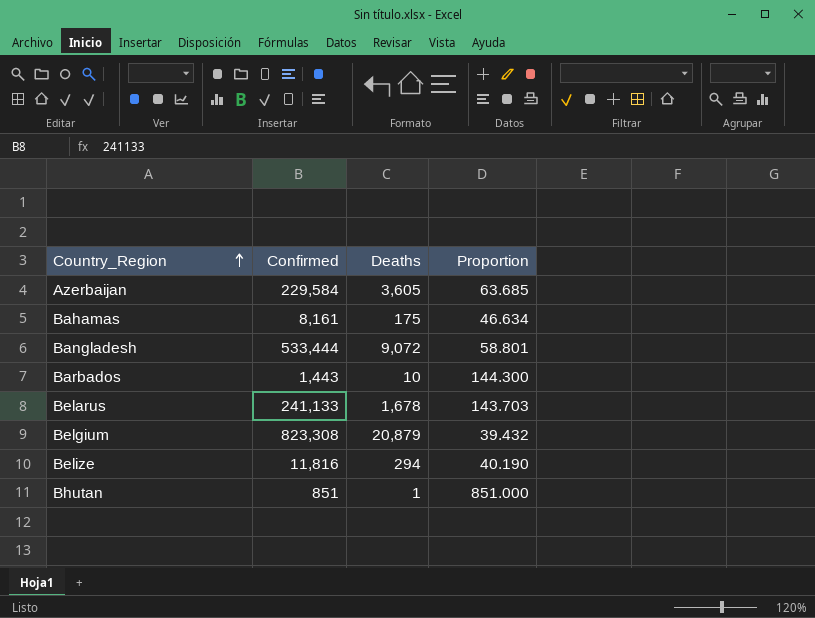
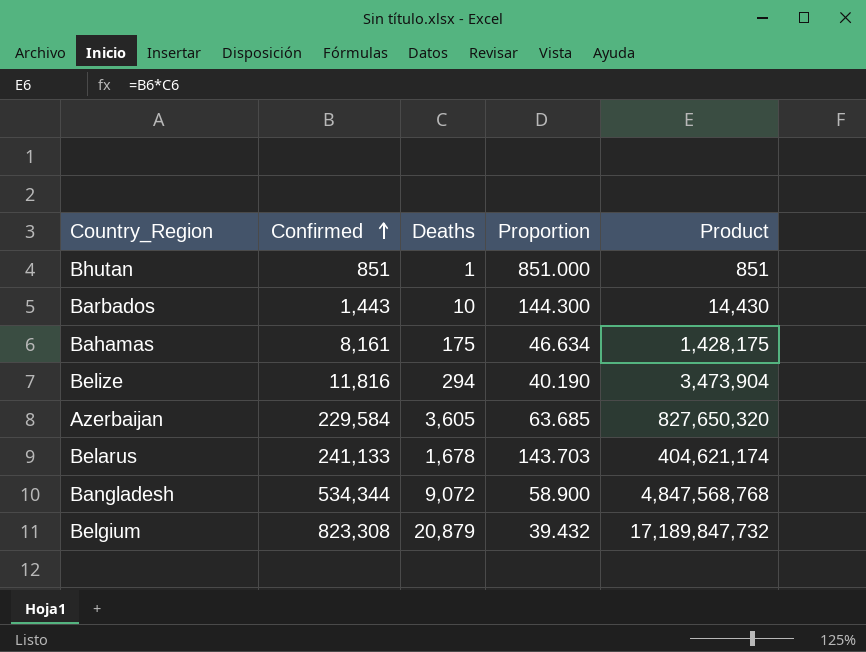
row order: Country_Region ascending -> Confirmed ascending
column Product | formula: none -> [Confirmed] * [Deaths]
Bangladesh | Confirmed: 533,444 -> 534,344
Bangladesh | Proportion: 58.801 -> 58.900

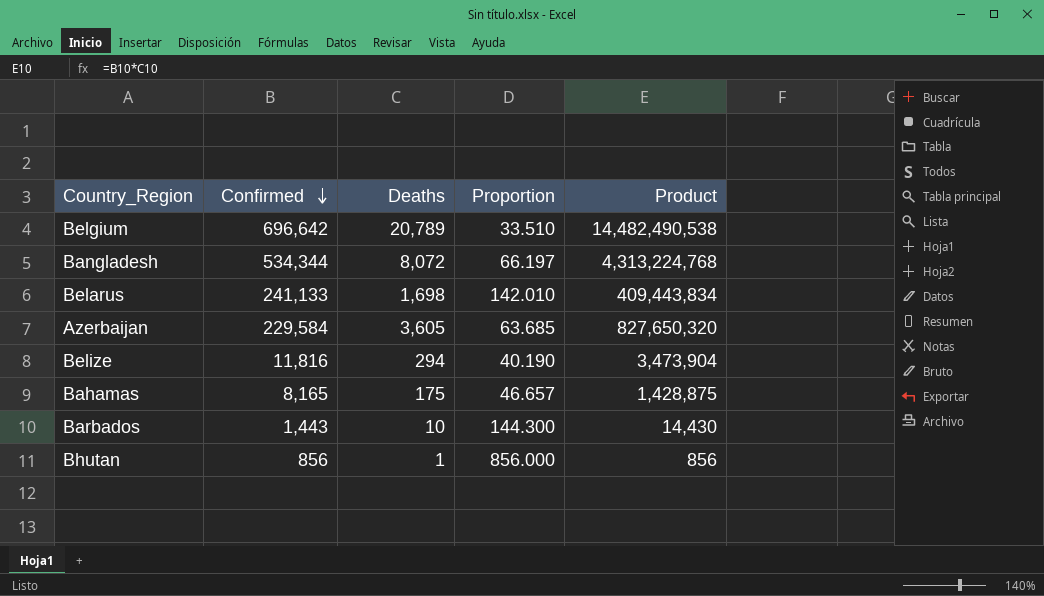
row order: Confirmed ascending -> Confirmed descending
Belgium | Confirmed: 823,308 -> 696,642
Belgium | Deaths: 20,879 -> 20,789
Belgium | Proportion: 39.432 -> 33.510
Belgium | Product: 17,189,847,732 -> 14,482,490,538
Bangladesh | Deaths: 9,072 -> 8,072
Bangladesh | Proportion: 58.900 -> 66.197
Bangladesh | Product: 4,847,568,768 -> 4,313,224,768
Belarus | Deaths: 1,678 -> 1,698
Belarus | Proportion: 143.703 -> 142.010
Belarus | Product: 404,621,174 -> 409,443,834
Bahamas | Confirmed: 8,161 -> 8,165
Bahamas | Proportion: 46.634 -> 46.657
Bahamas | Product: 1,428,175 -> 1,428,875
Bhutan | Confirmed: 851 -> 856
Bhutan | Proportion: 851.000 -> 856.000
Bhutan | Product: 851 -> 856

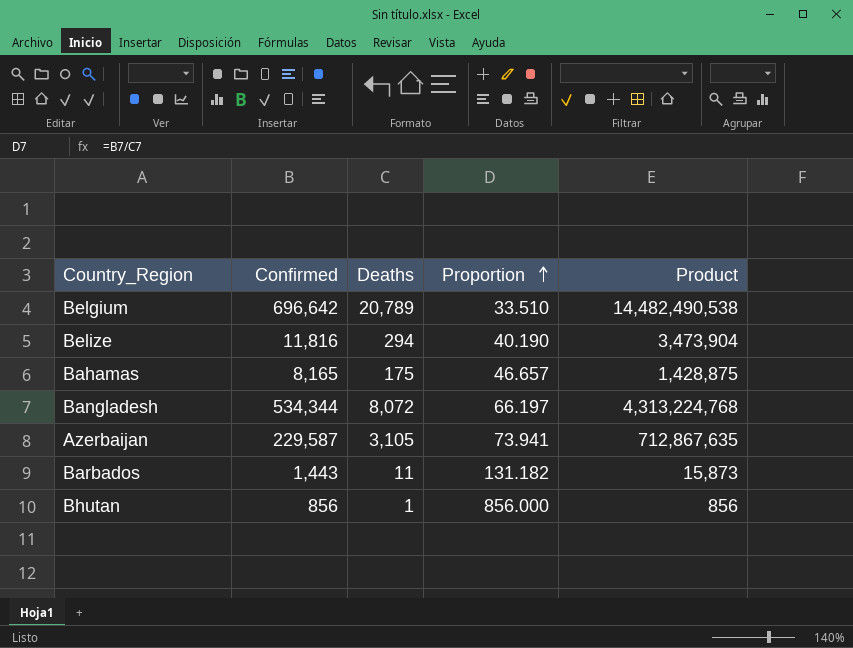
row order: Confirmed descending -> Proportion ascending
row Belarus: 241,133 | 1,698 | 142.010 | 409,443,834 -> none
Azerbaijan | Confirmed: 229,584 -> 229,587
Azerbaijan | Deaths: 3,605 -> 3,105
Azerbaijan | Proportion: 63.685 -> 73.941
Azerbaijan | Product: 827,650,320 -> 712,867,635
Barbados | Deaths: 10 -> 11
Barbados | Proportion: 144.300 -> 131.182
Barbados | Product: 14,430 -> 15,873

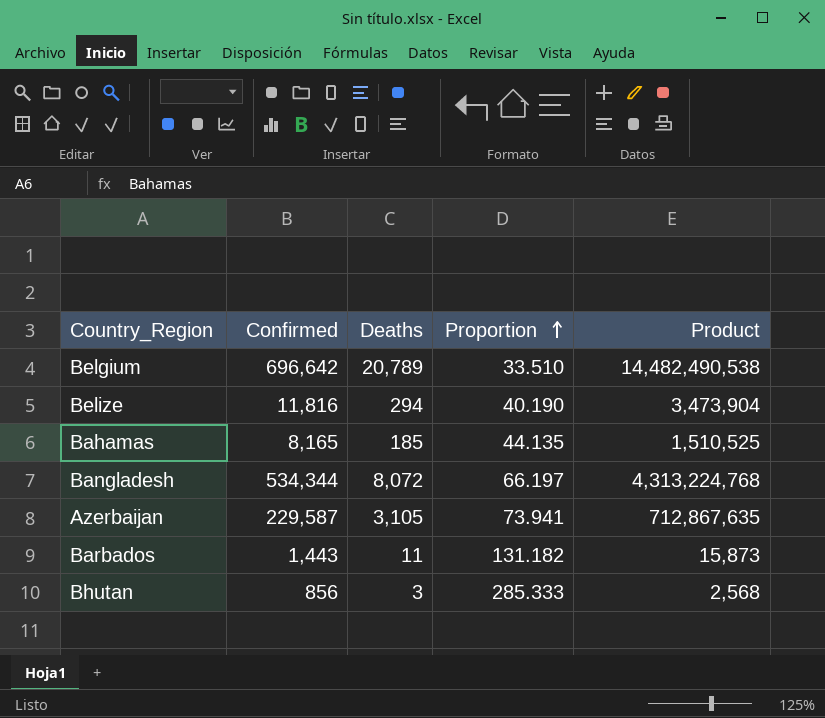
Bahamas | Deaths: 175 -> 185
Bahamas | Proportion: 46.657 -> 44.135
Bahamas | Product: 1,428,875 -> 1,510,525
Bhutan | Deaths: 1 -> 3
Bhutan | Proportion: 856.000 -> 285.333
Bhutan | Product: 856 -> 2,568

